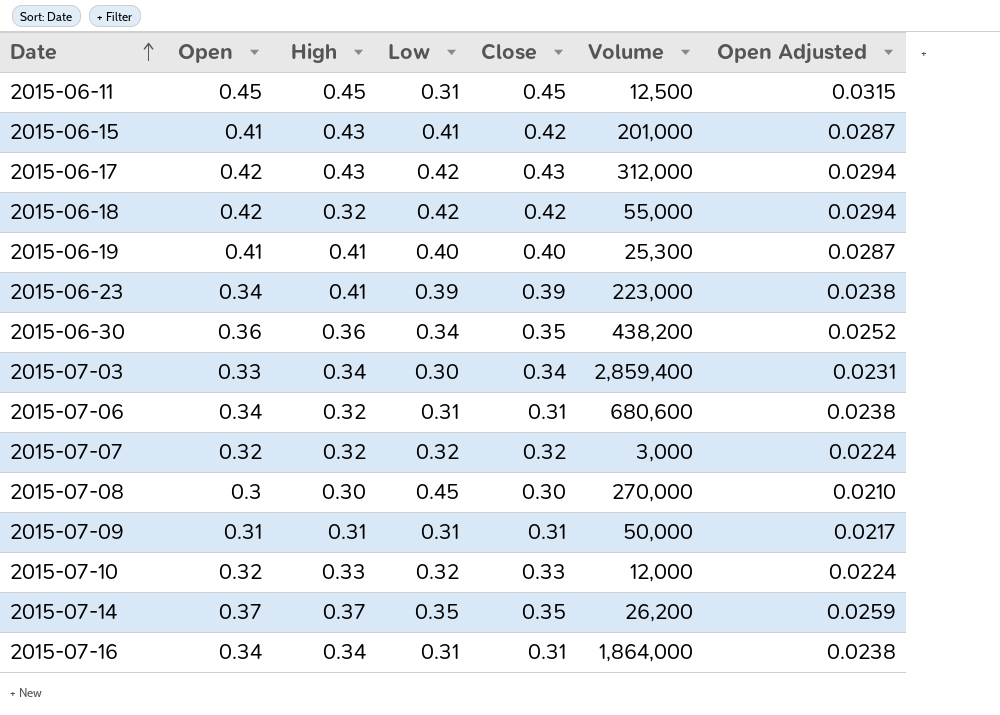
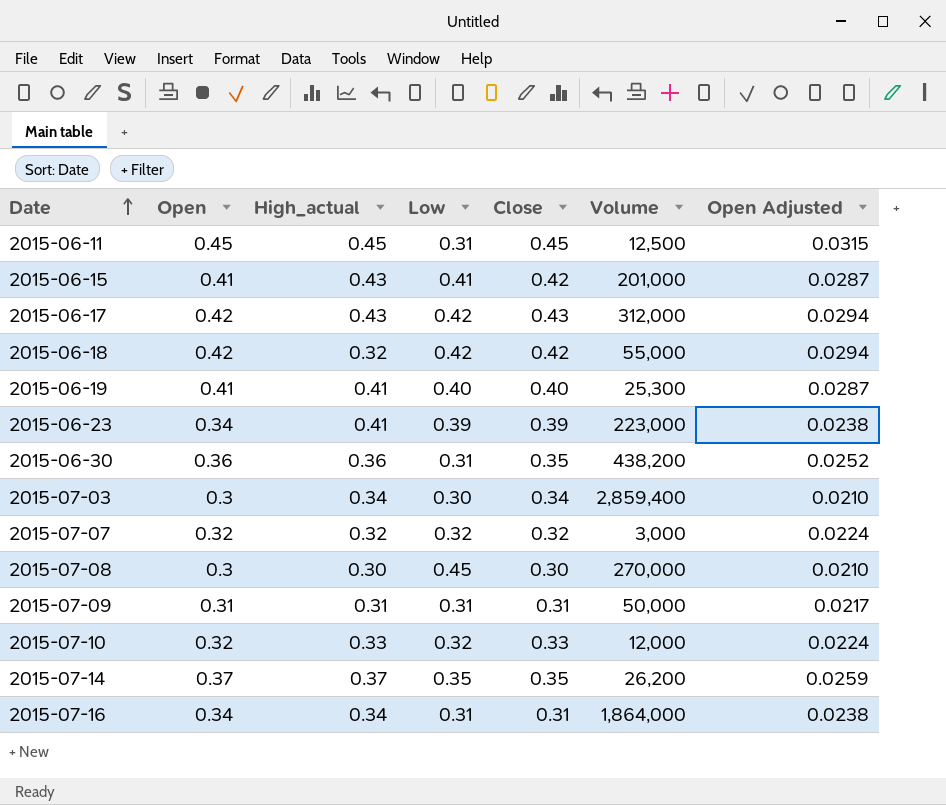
column name: High -> High_actual
row 2015-07-06: 0.34 | 0.32 | 0.31 | 0.31 | 680,600 | 0.0238 -> none
2015-06-30 | Low: 0.34 -> 0.31
2015-07-03 | Open: 0.33 -> 0.3
2015-07-03 | Open Adjusted: 0.0231 -> 0.0210

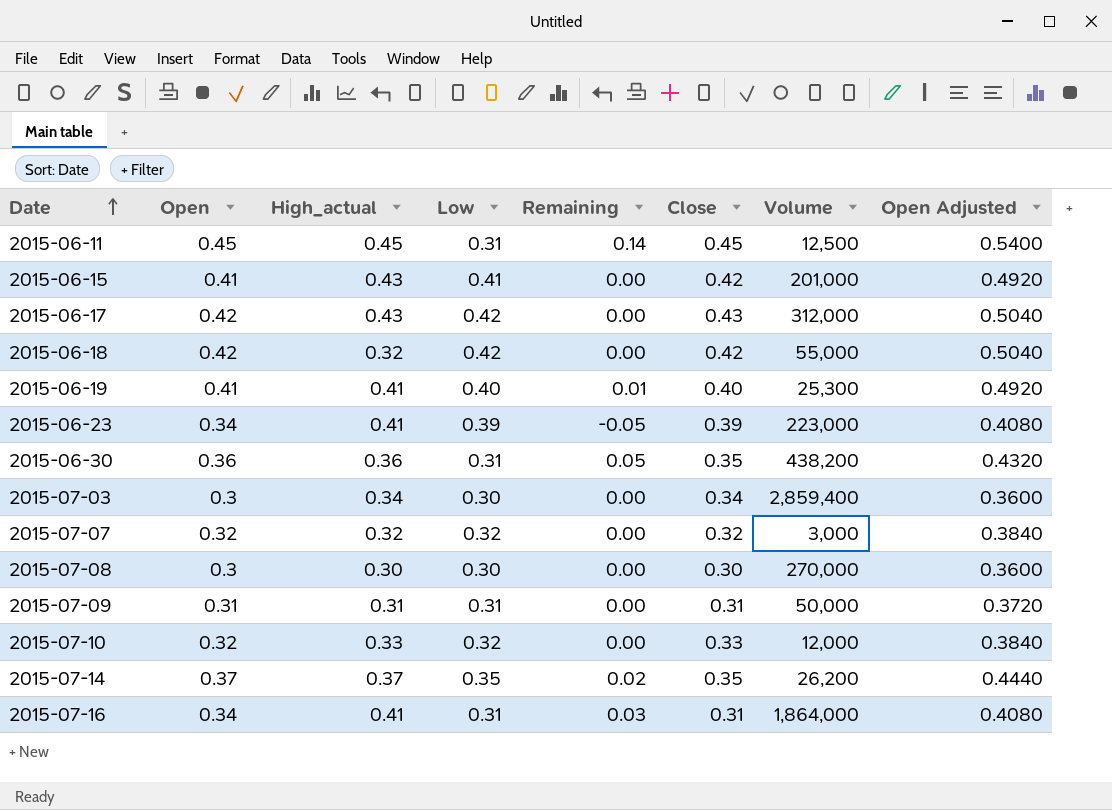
column Remaining | formula: none -> [Open] - [Low]
column Open Adjusted | formula: [Open] * 0.07 -> [Open] * 1.2
2015-07-08 | Low: 0.45 -> 0.30
2015-07-16 | High_actual: 0.34 -> 0.41

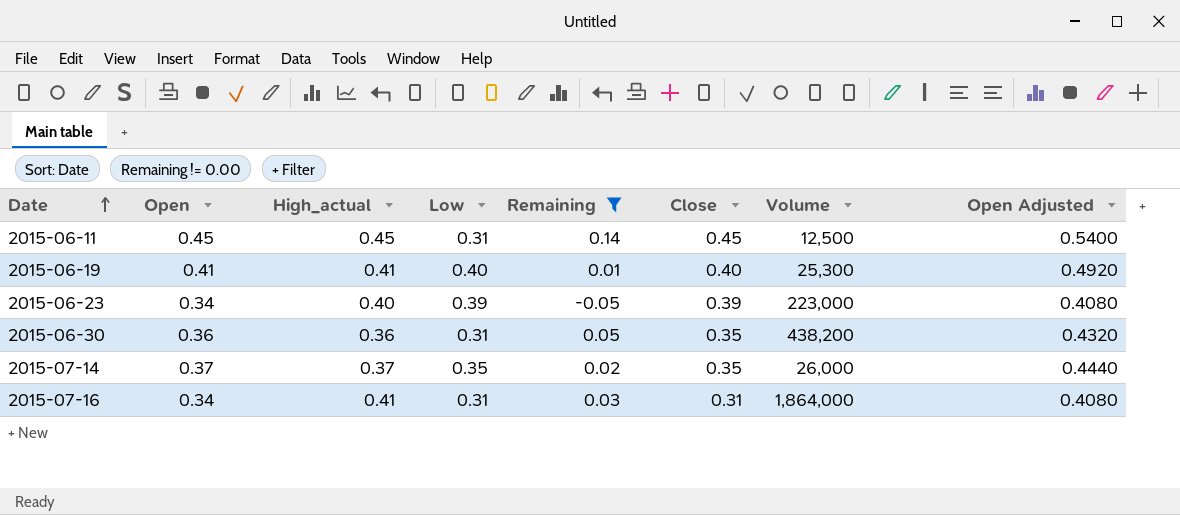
filter: none -> Remaining != 0.00
2015-06-23 | High_actual: 0.41 -> 0.40
2015-07-14 | Volume: 26,200 -> 26,000

